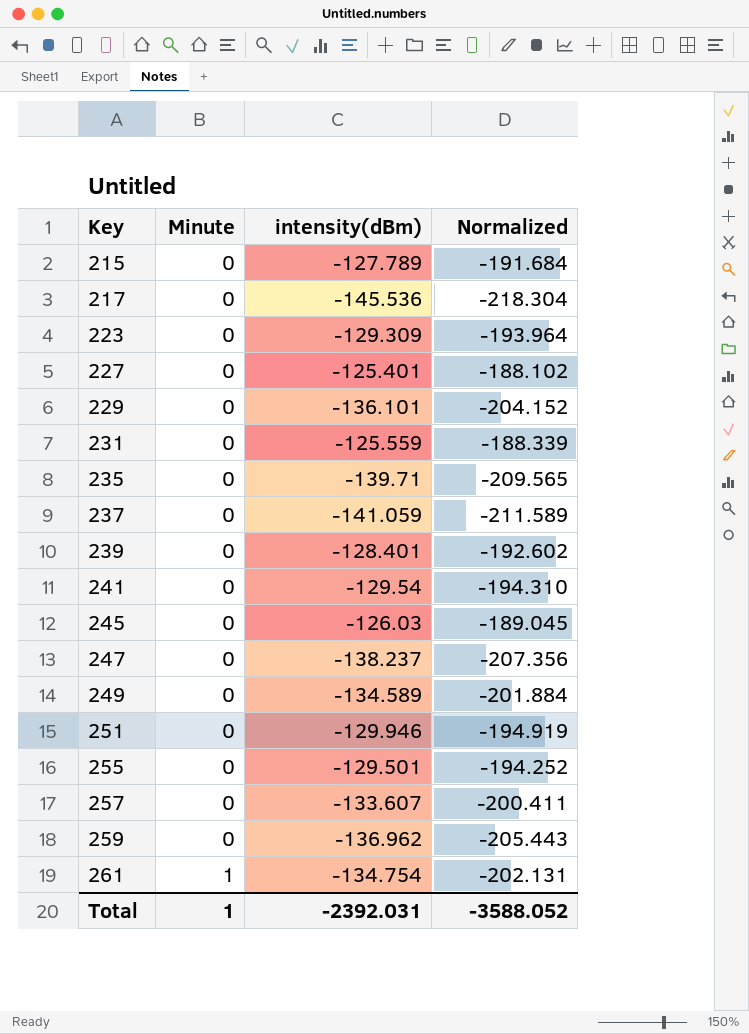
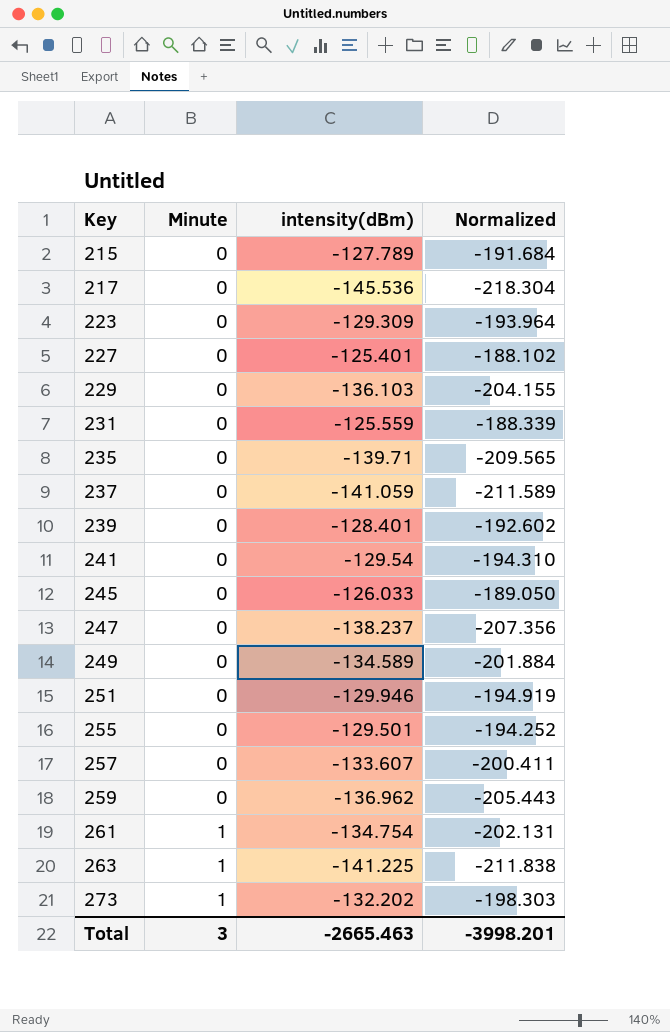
229 | intensity(dBm): -136.101 -> -136.103
229 | Normalized: -204.152 -> -204.155
245 | intensity(dBm): -126.03 -> -126.033
245 | Normalized: -189.045 -> -189.050
row 263: none -> 1 | -141.225 | -211.838
row 273: none -> 1 | -132.202 | -198.303
Total | Minute: 1 -> 3
Total | intensity(dBm): -2392.031 -> -2665.463
Total | Normalized: -3588.052 -> -3998.201

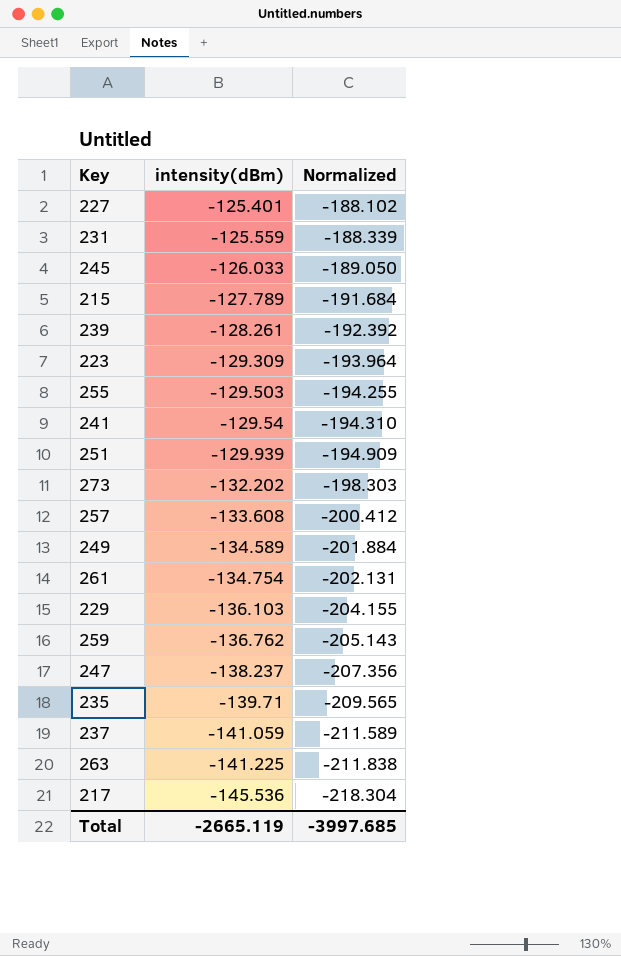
row order: Key ascending -> intensity(dBm) descending
column Minute | position: 2 -> none
239 | intensity(dBm): -128.401 -> -128.261
239 | Normalized: -192.602 -> -192.392
255 | intensity(dBm): -129.501 -> -129.503
255 | Normalized: -194.252 -> -194.255
251 | intensity(dBm): -129.946 -> -129.939
251 | Normalized: -194.919 -> -194.909
257 | intensity(dBm): -133.607 -> -133.608
257 | Normalized: -200.411 -> -200.412
259 | intensity(dBm): -136.962 -> -136.762
259 | Normalized: -205.443 -> -205.143
Total | intensity(dBm): -2665.463 -> -2665.119
Total | Normalized: -3998.201 -> -3997.685

